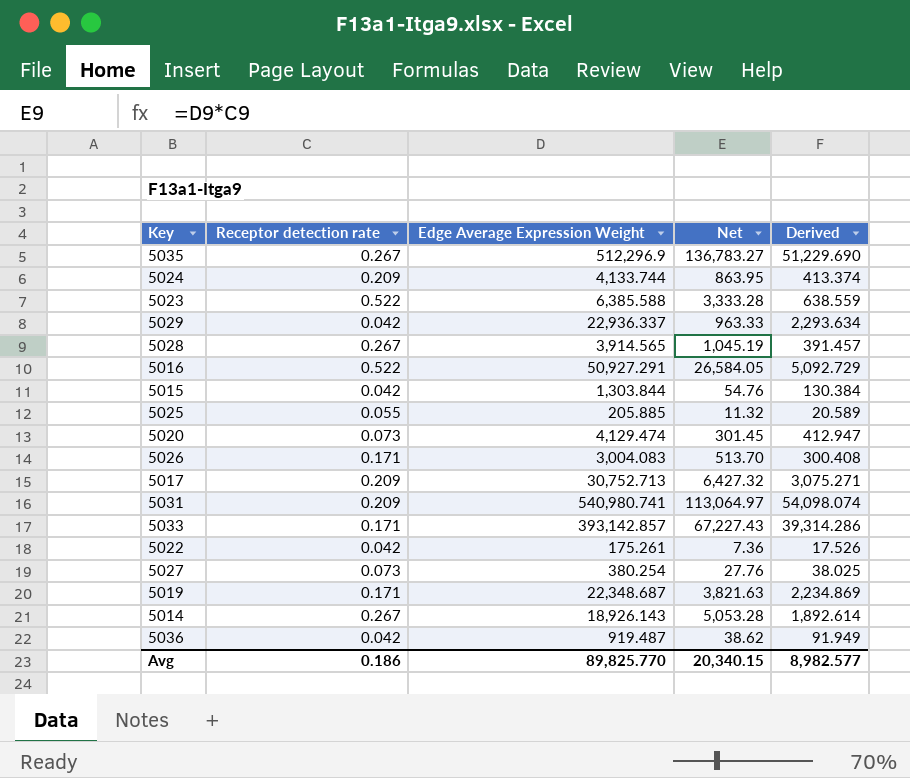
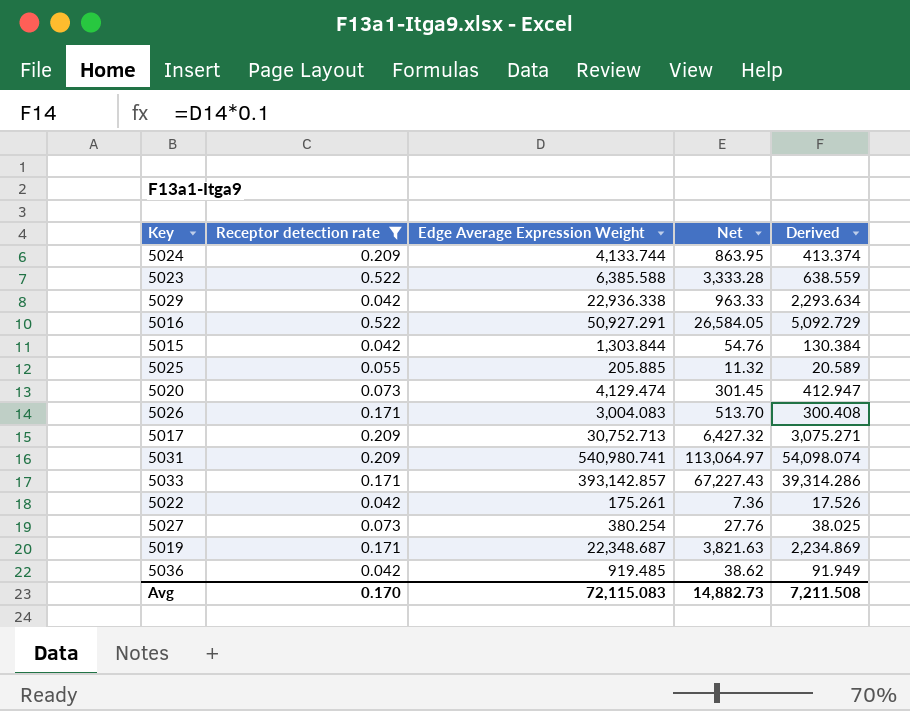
filter: none -> Receptor detection rate != 0.267
5029 | Edge Average Expression Weight: 22,936.337 -> 22,936.338
5036 | Edge Average Expression Weight: 919.487 -> 919.485
Avg | Receptor detection rate: 0.186 -> 0.170
Avg | Edge Average Expression Weight: 89,825.770 -> 72,115.083
Avg | Net: 20,340.15 -> 14,882.73
Avg | Derived: 8,982.577 -> 7,211.508

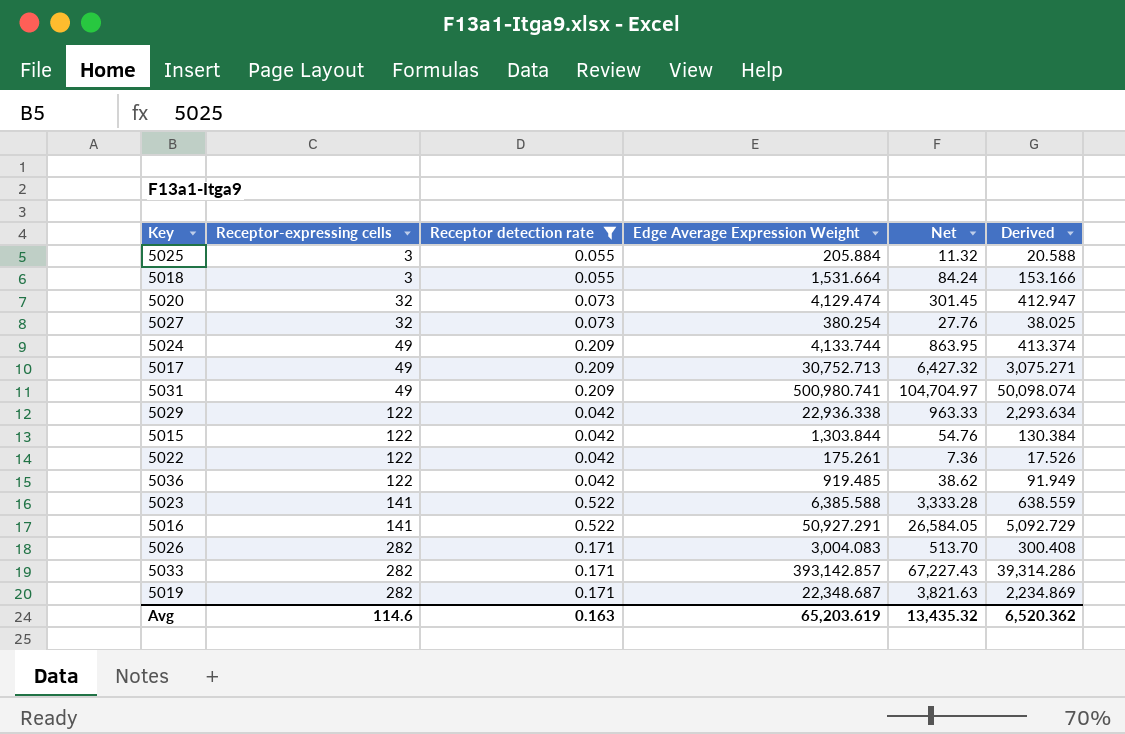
row order: none -> Receptor-expressing cells ascending
column Receptor-expressing cells | position: none -> 2
5025 | Edge Average Expression Weight: 205.885 -> 205.884
5025 | Derived: 20.589 -> 20.588
row 5018: none -> 3 | 0.055 | 1,531.664 | 84.24 | 153.166
5031 | Edge Average Expression Weight: 540,980.741 -> 500,980.741
5031 | Net: 113,064.97 -> 104,704.97
5031 | Derived: 54,098.074 -> 50,098.074
Avg | Receptor detection rate: 0.170 -> 0.163
Avg | Edge Average Expression Weight: 72,115.083 -> 65,203.619
Avg | Net: 14,882.73 -> 13,435.32
Avg | Derived: 7,211.508 -> 6,520.362

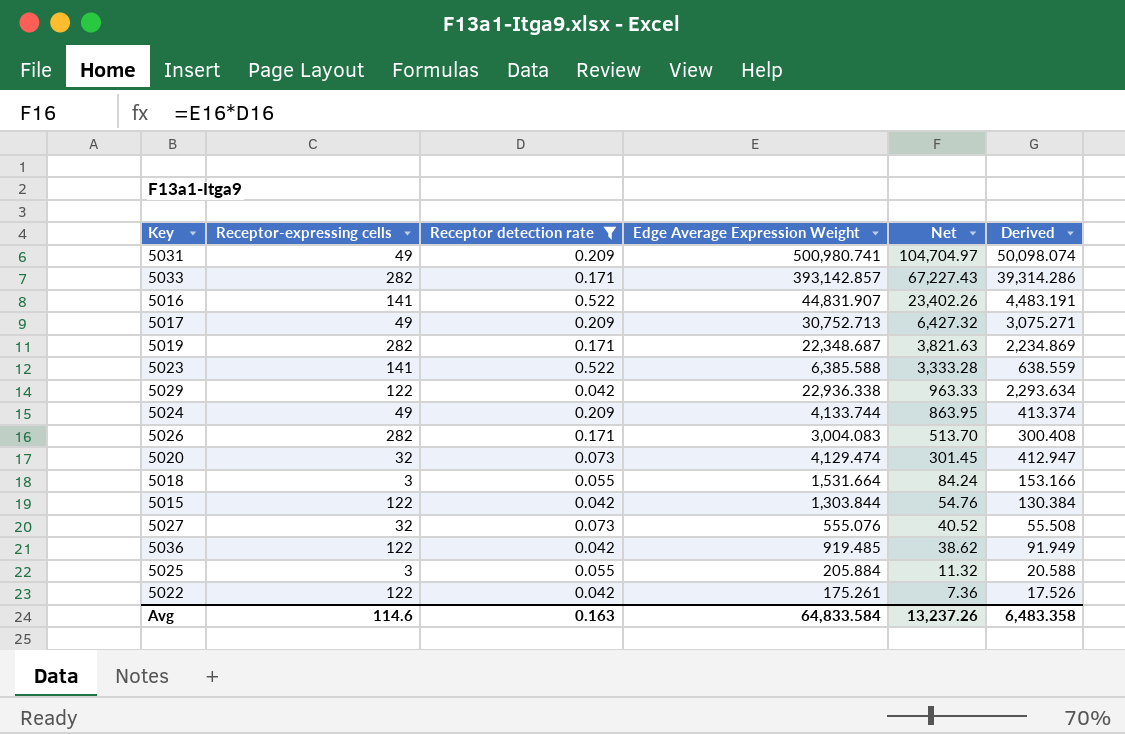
row order: Receptor-expressing cells ascending -> Net descending
5016 | Edge Average Expression Weight: 50,927.291 -> 44,831.907
5016 | Net: 26,584.05 -> 23,402.26
5016 | Derived: 5,092.729 -> 4,483.191
5027 | Edge Average Expression Weight: 380.254 -> 555.076
5027 | Net: 27.76 -> 40.52
5027 | Derived: 38.025 -> 55.508
Avg | Edge Average Expression Weight: 65,203.619 -> 64,833.584
Avg | Net: 13,435.32 -> 13,237.26
Avg | Derived: 6,520.362 -> 6,483.358

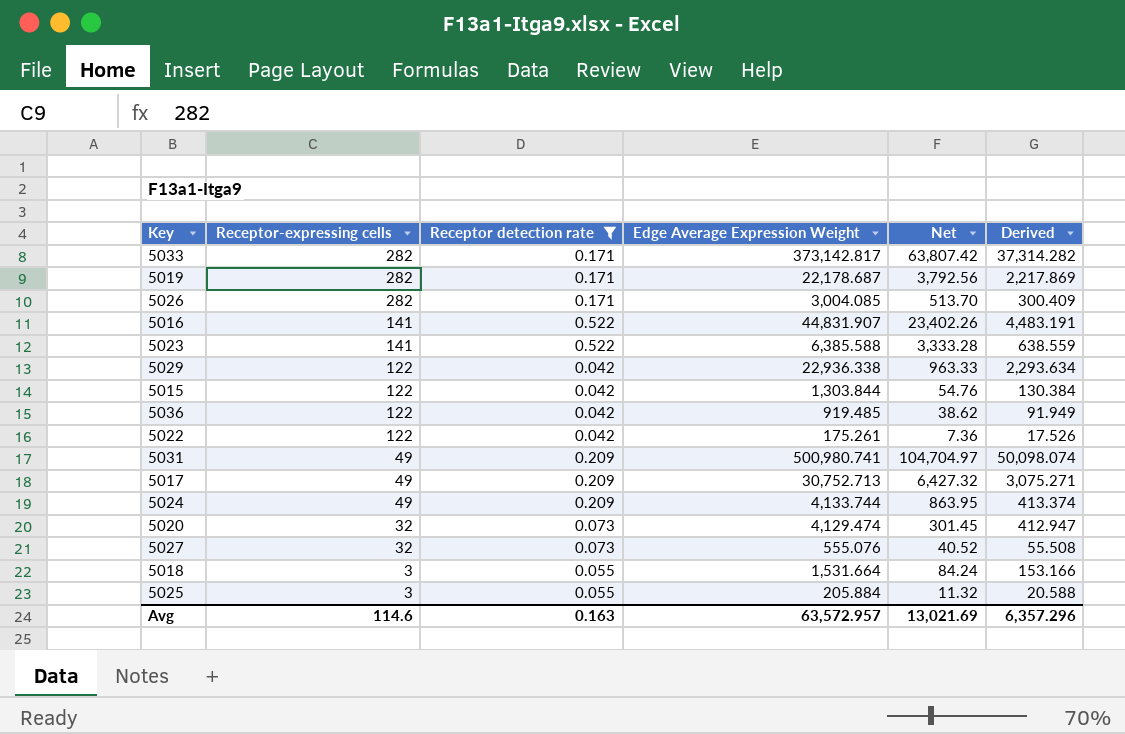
row order: Net descending -> Receptor-expressing cells descending
5033 | Edge Average Expression Weight: 393,142.857 -> 373,142.817
5033 | Net: 67,227.43 -> 63,807.42
5033 | Derived: 39,314.286 -> 37,314.282
5019 | Edge Average Expression Weight: 22,348.687 -> 22,178.687
5019 | Net: 3,821.63 -> 3,792.56
5019 | Derived: 2,234.869 -> 2,217.869
5026 | Edge Average Expression Weight: 3,004.083 -> 3,004.085
5026 | Derived: 300.408 -> 300.409
Avg | Edge Average Expression Weight: 64,833.584 -> 63,572.957
Avg | Net: 13,237.26 -> 13,021.69
Avg | Derived: 6,483.358 -> 6,357.296

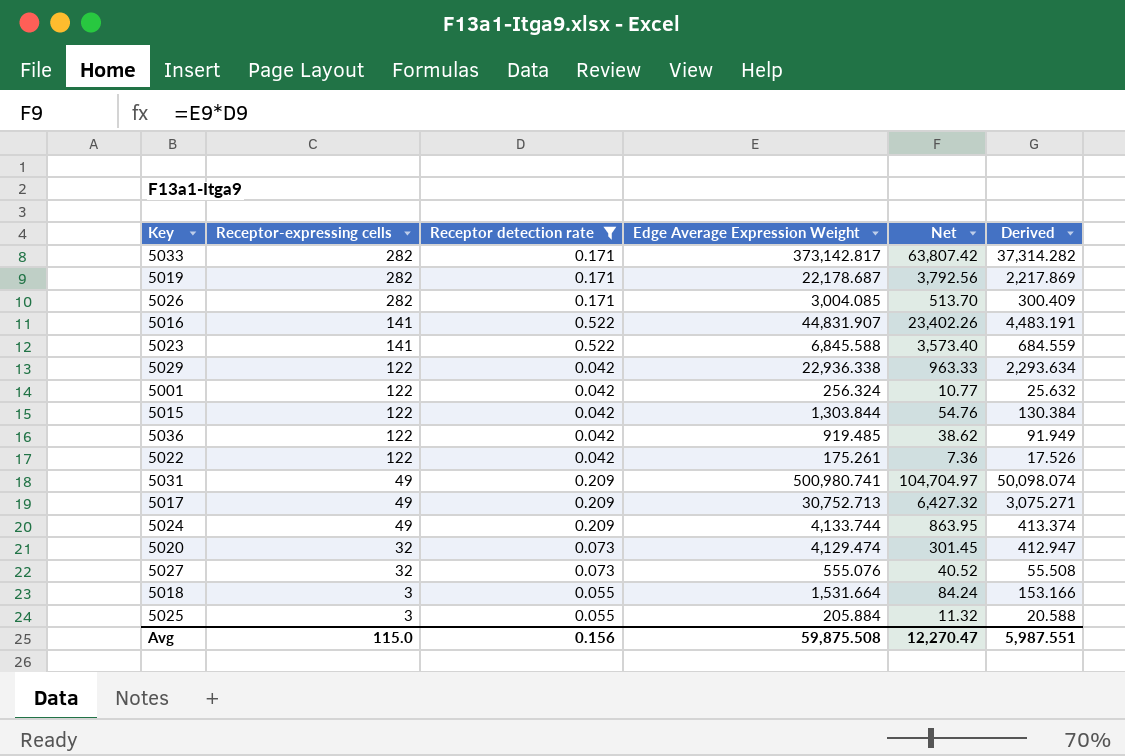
5023 | Edge Average Expression Weight: 6,385.588 -> 6,845.588
5023 | Net: 3,333.28 -> 3,573.40
5023 | Derived: 638.559 -> 684.559
row 5001: none -> 122 | 0.042 | 256.324 | 10.77 | 25.632
Avg | Receptor-expressing cells: 114.6 -> 115.0
Avg | Receptor detection rate: 0.163 -> 0.156
Avg | Edge Average Expression Weight: 63,572.957 -> 59,875.508
Avg | Net: 13,021.69 -> 12,270.47
Avg | Derived: 6,357.296 -> 5,987.551

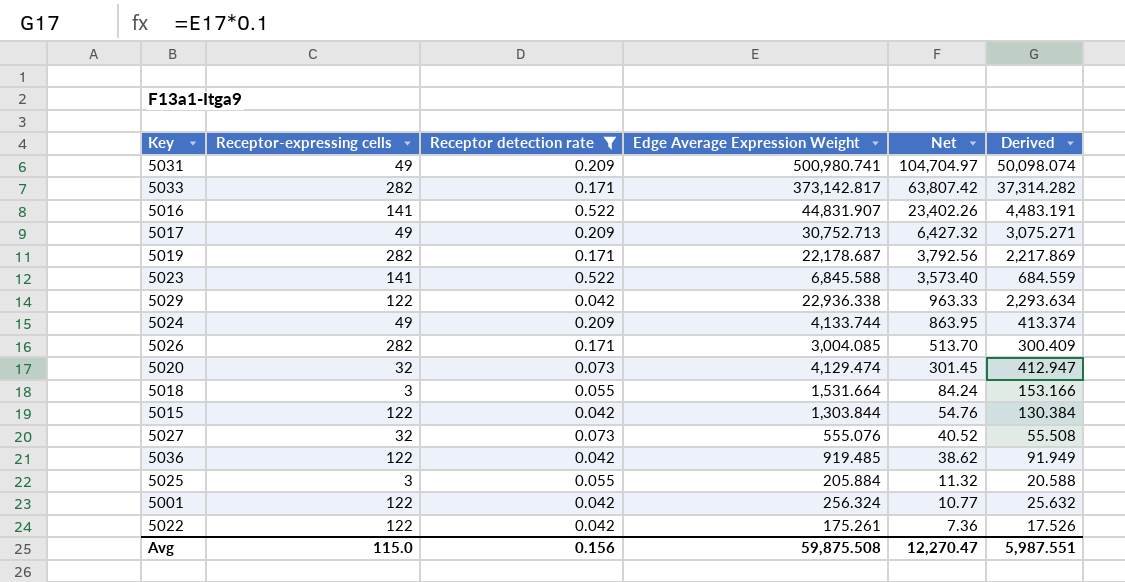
row order: Receptor-expressing cells descending -> Net descending

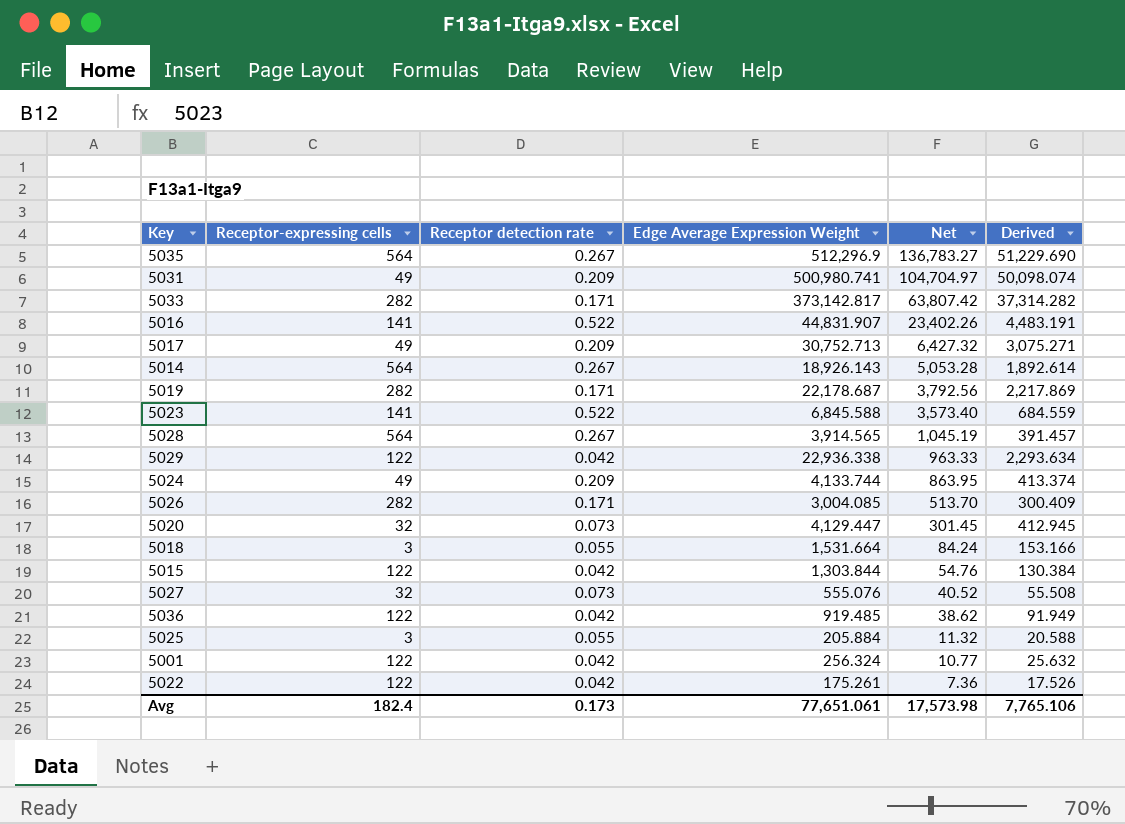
filter: Receptor detection rate != 0.267 -> none
5020 | Edge Average Expression Weight: 4,129.474 -> 4,129.447
5020 | Derived: 412.947 -> 412.945
Avg | Receptor-expressing cells: 115.0 -> 182.4
Avg | Receptor detection rate: 0.156 -> 0.173
Avg | Edge Average Expression Weight: 59,875.508 -> 77,651.061
Avg | Net: 12,270.47 -> 17,573.98
Avg | Derived: 5,987.551 -> 7,765.106

